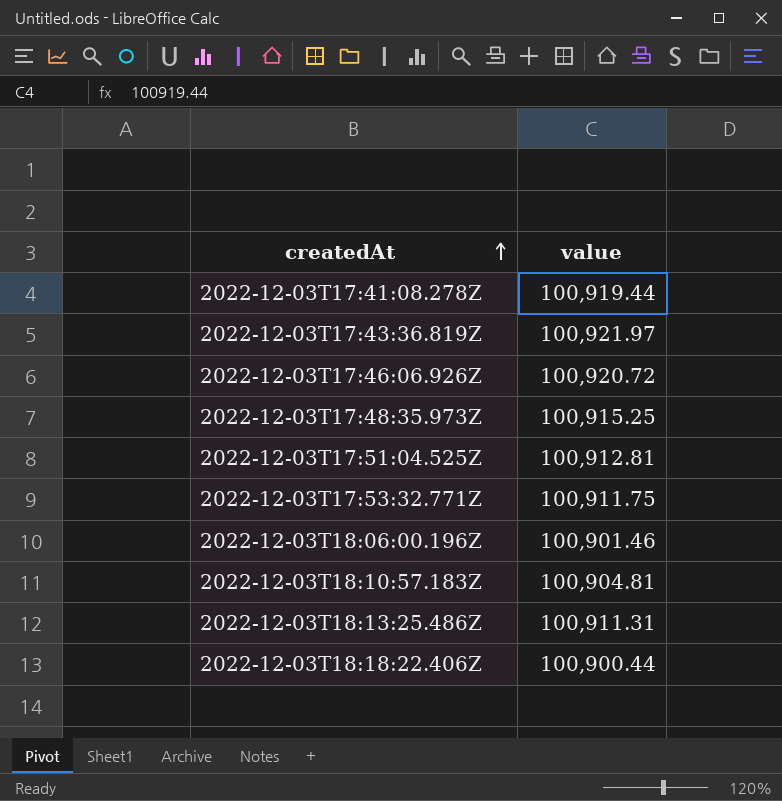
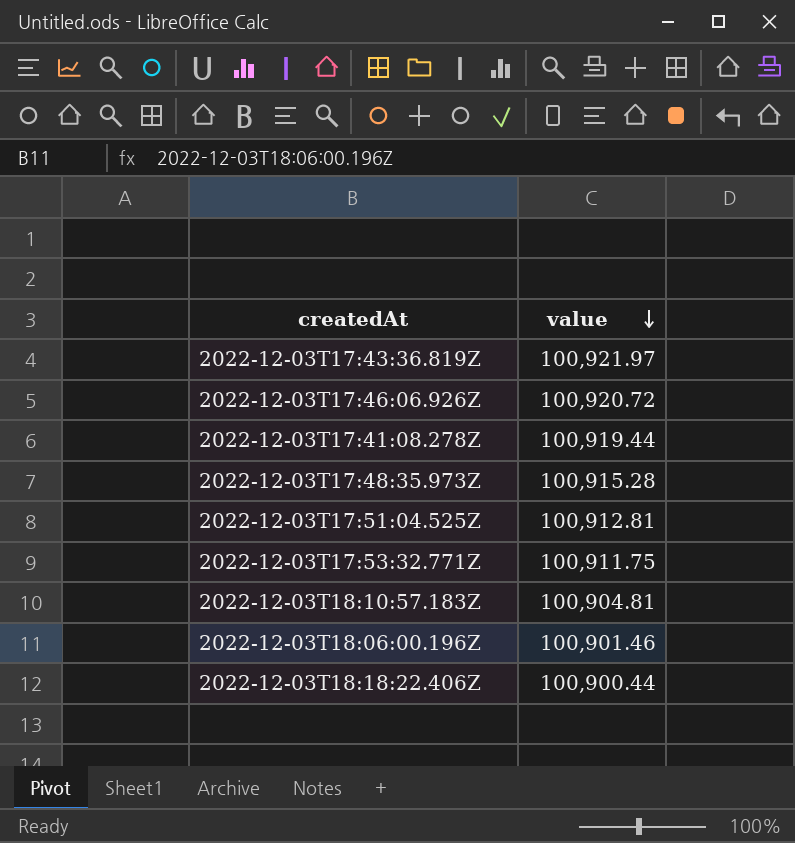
row order: createdAt ascending -> value descending
row 2022-12-03T18:13:25.486Z: 100,911.31 -> none
2022-12-03T17:48:35.973Z | value: 100,915.25 -> 100,915.28

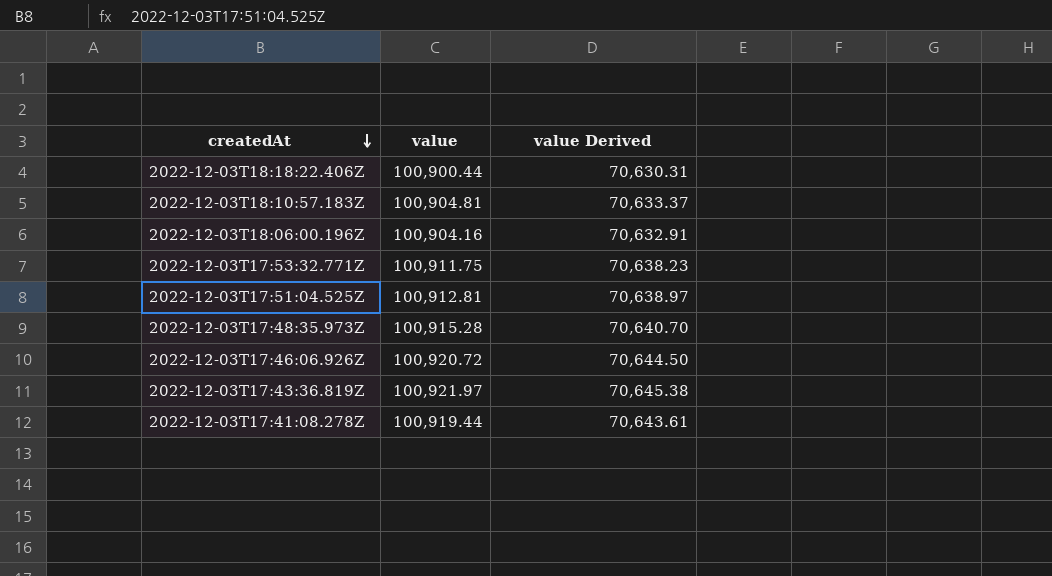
row order: value descending -> createdAt descending
column value Derived | formula: none -> [value] * 0.7
2022-12-03T18:06:00.196Z | value: 100,901.46 -> 100,904.16

